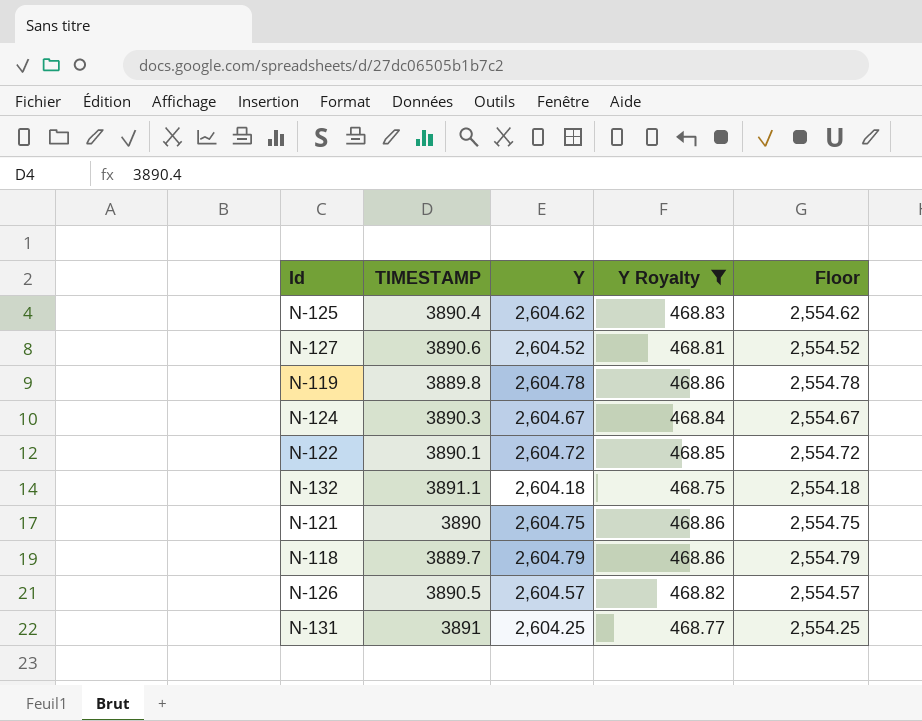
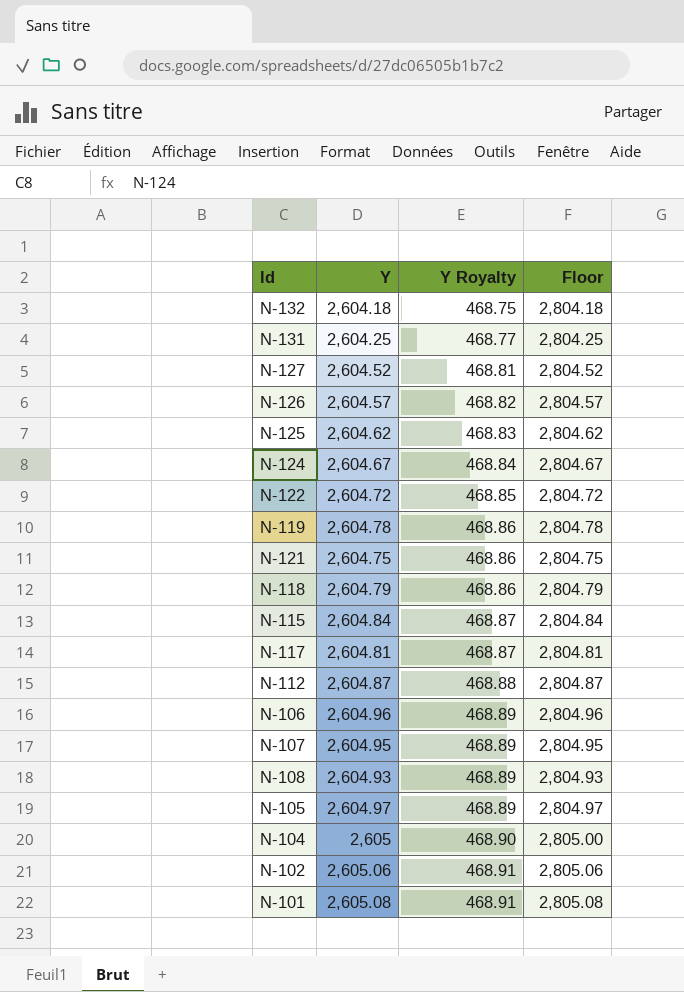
filter: Y Royalty <= 468.86 -> none
row order: none -> Y Royalty ascending
column TIMESTAMP | position: 2 -> none
column Floor | formula: [Y] - 50 -> [Y] + 200

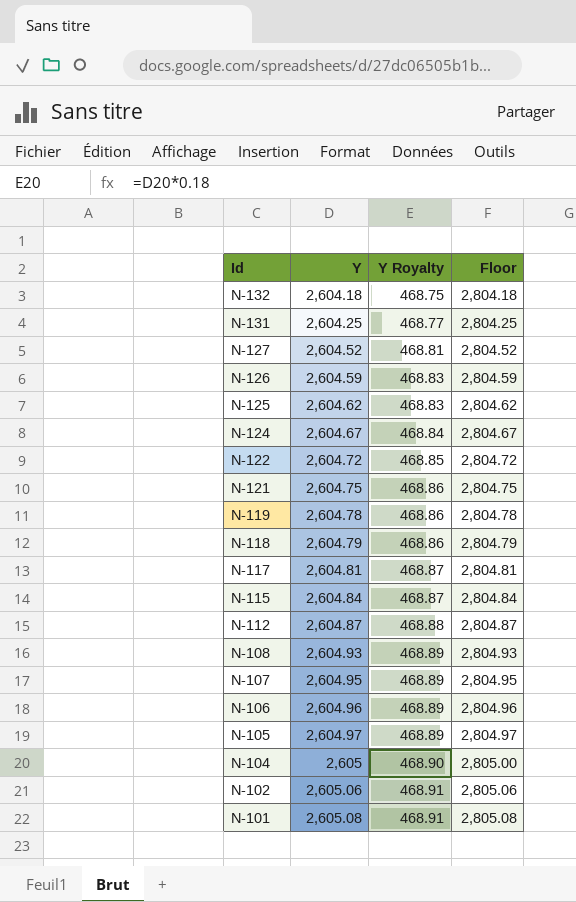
row order: Y Royalty ascending -> Id descending
N-126 | Y: 2,604.57 -> 2,604.59
N-126 | Y Royalty: 468.82 -> 468.83
N-126 | Floor: 2,804.57 -> 2,804.59

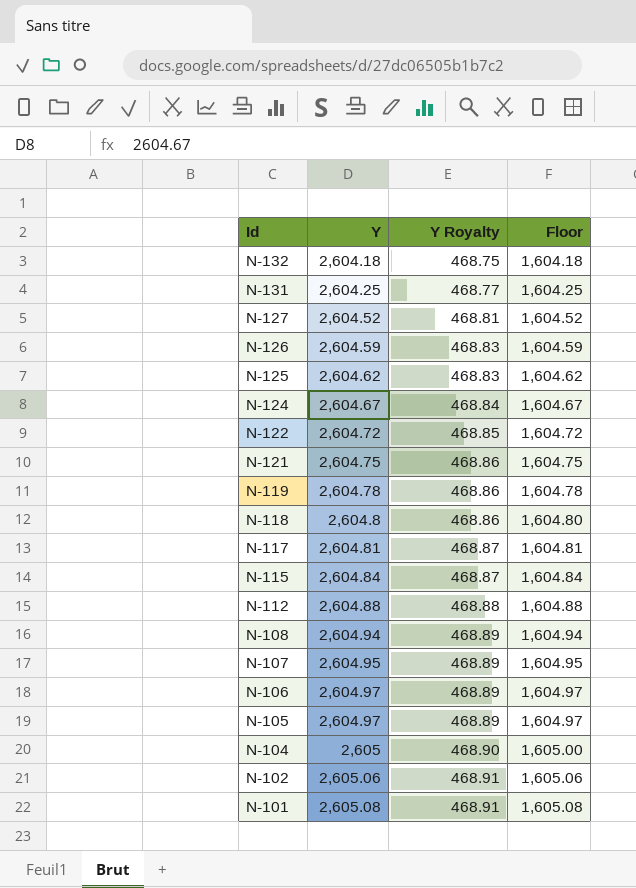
column Floor | formula: [Y] + 200 -> [Y] - 1000
N-118 | Y: 2,604.79 -> 2,604.8
N-112 | Y: 2,604.87 -> 2,604.88
N-108 | Y: 2,604.93 -> 2,604.94
N-106 | Y: 2,604.96 -> 2,604.97

